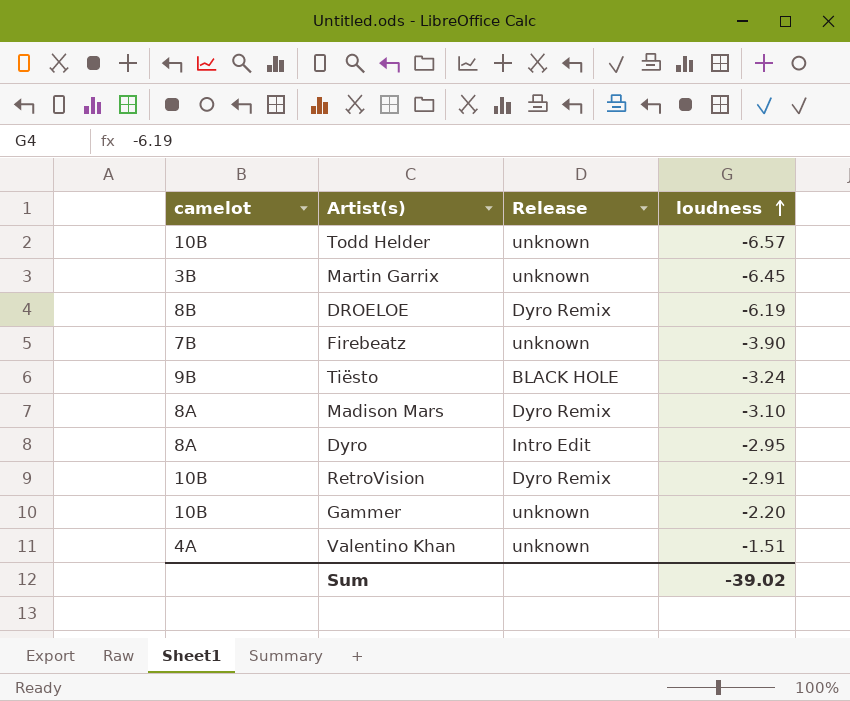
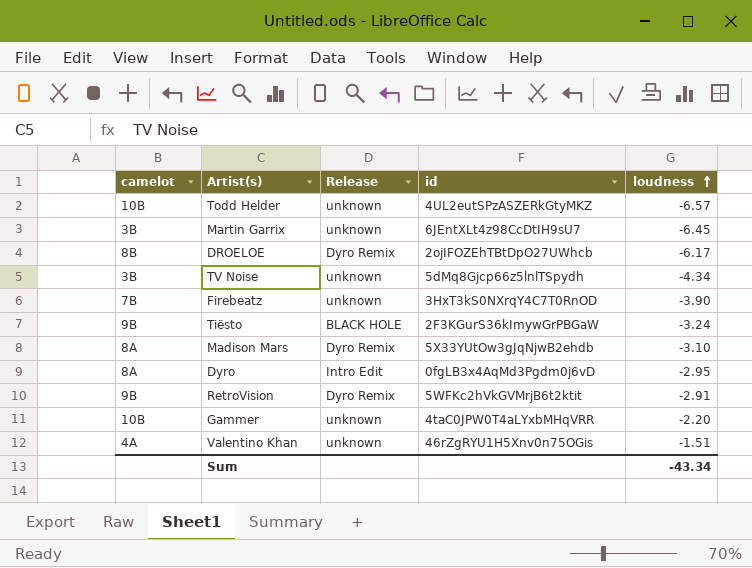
column id | position: none -> 4
DROELOE | loudness: -6.19 -> -6.17
row TV Noise: none -> 3B | unknown | 5dMq8Gjcp66z5lnlTSpydh | -4.34
RetroVision | camelot: 10B -> 9B
Sum | loudness: -39.02 -> -43.34

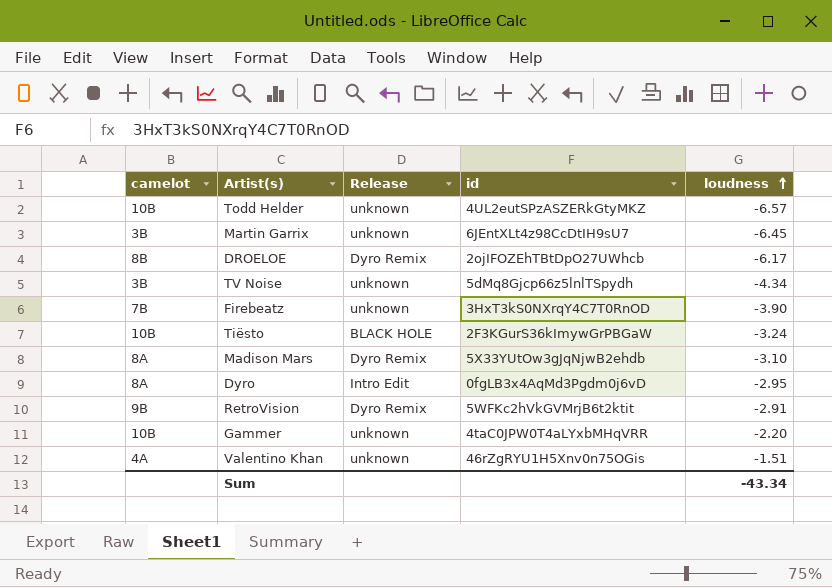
Tiësto | camelot: 9B -> 10B

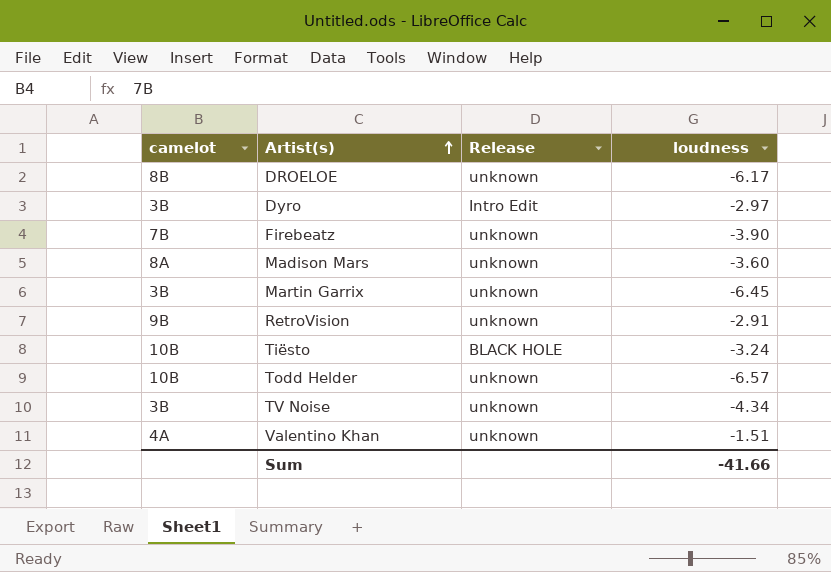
row order: loudness ascending -> Artist(s) ascending
column id | position: 4 -> none
row Gammer: 10B | unknown | 4taC0JPW0T4aLYxbMHqVRR | -2.20 -> none
DROELOE | Release: Dyro Remix -> unknown
Dyro | camelot: 8A -> 3B
Dyro | loudness: -2.95 -> -2.97
Madison Mars | Release: Dyro Remix -> unknown
Madison Mars | loudness: -3.10 -> -3.60
RetroVision | Release: Dyro Remix -> unknown
Sum | loudness: -43.34 -> -41.66

